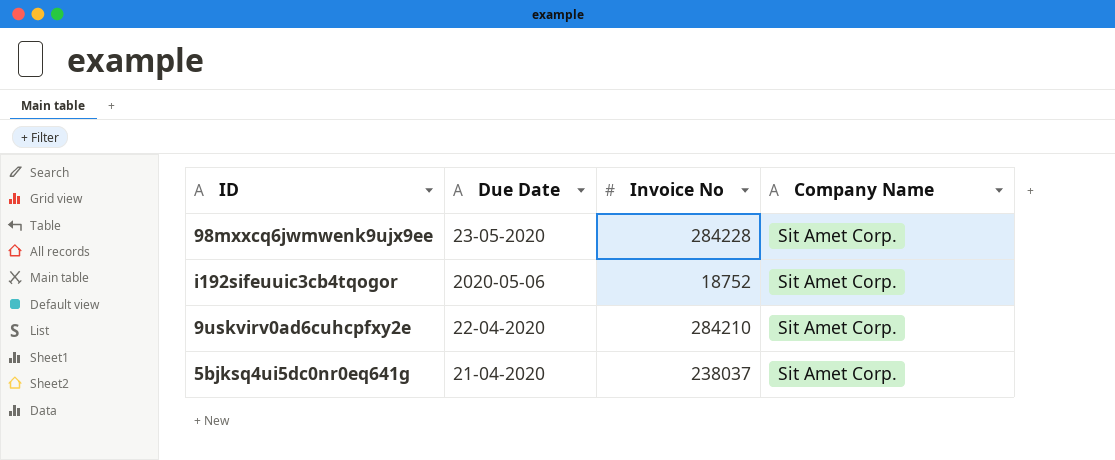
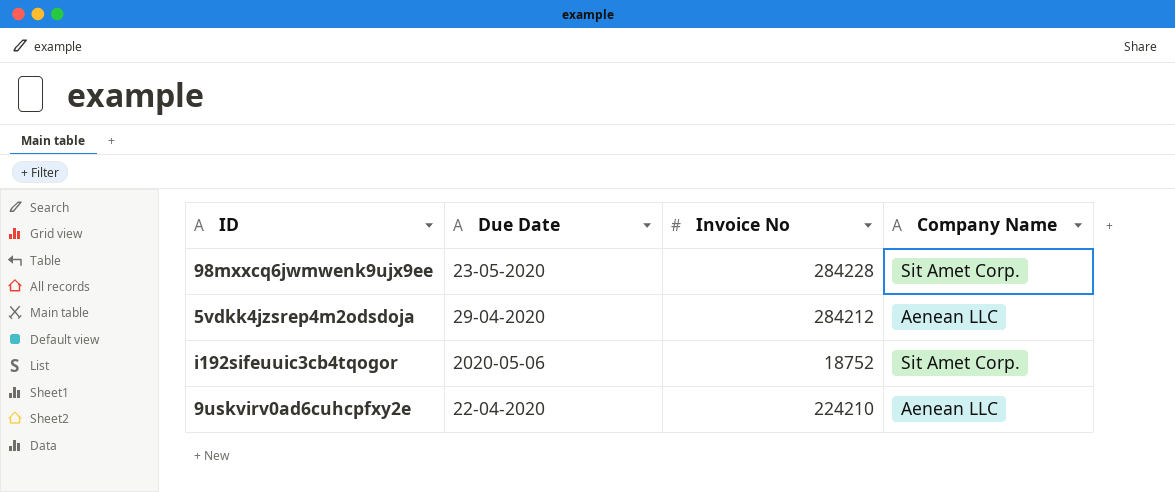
row 5bjksq4ui5dc0nr0eq641g: 21-04-2020 | 238037 | Sit Amet Corp. -> none
row 5vdkk4jzsrep4m2odsdoja: none -> 29-04-2020 | 284212 | Aenean LLC
9uskvirv0ad6cuhcpfxy2e | Invoice No: 284210 -> 224210
9uskvirv0ad6cuhcpfxy2e | Company Name: Sit Amet Corp. -> Aenean LLC

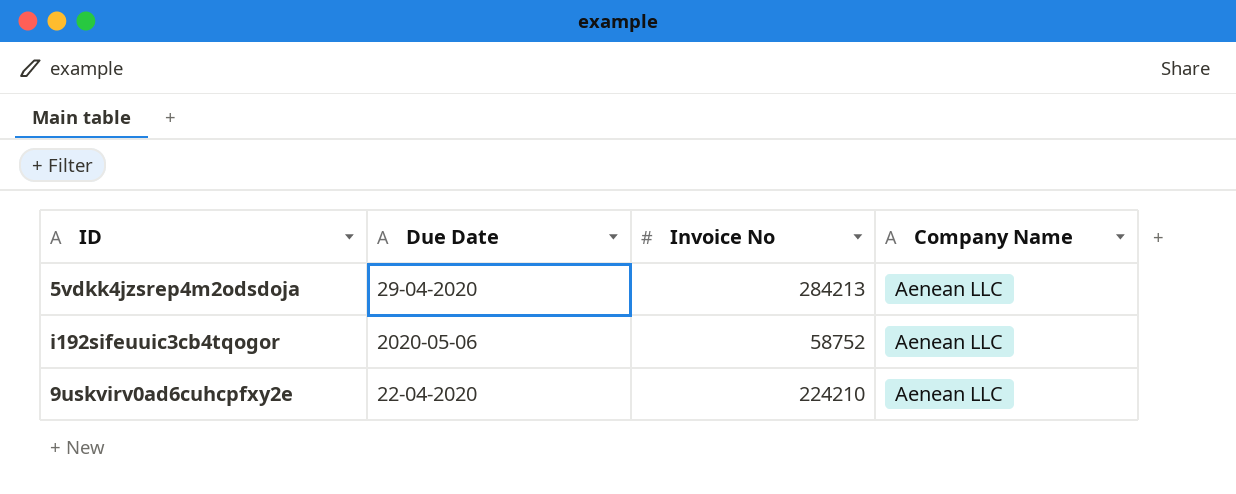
row 98mxxcq6jwmwenk9ujx9ee: 23-05-2020 | 284228 | Sit Amet Corp. -> none
5vdkk4jzsrep4m2odsdoja | Invoice No: 284212 -> 284213
i192sifeuuic3cb4tqogor | Invoice No: 18752 -> 58752
i192sifeuuic3cb4tqogor | Company Name: Sit Amet Corp. -> Aenean LLC

